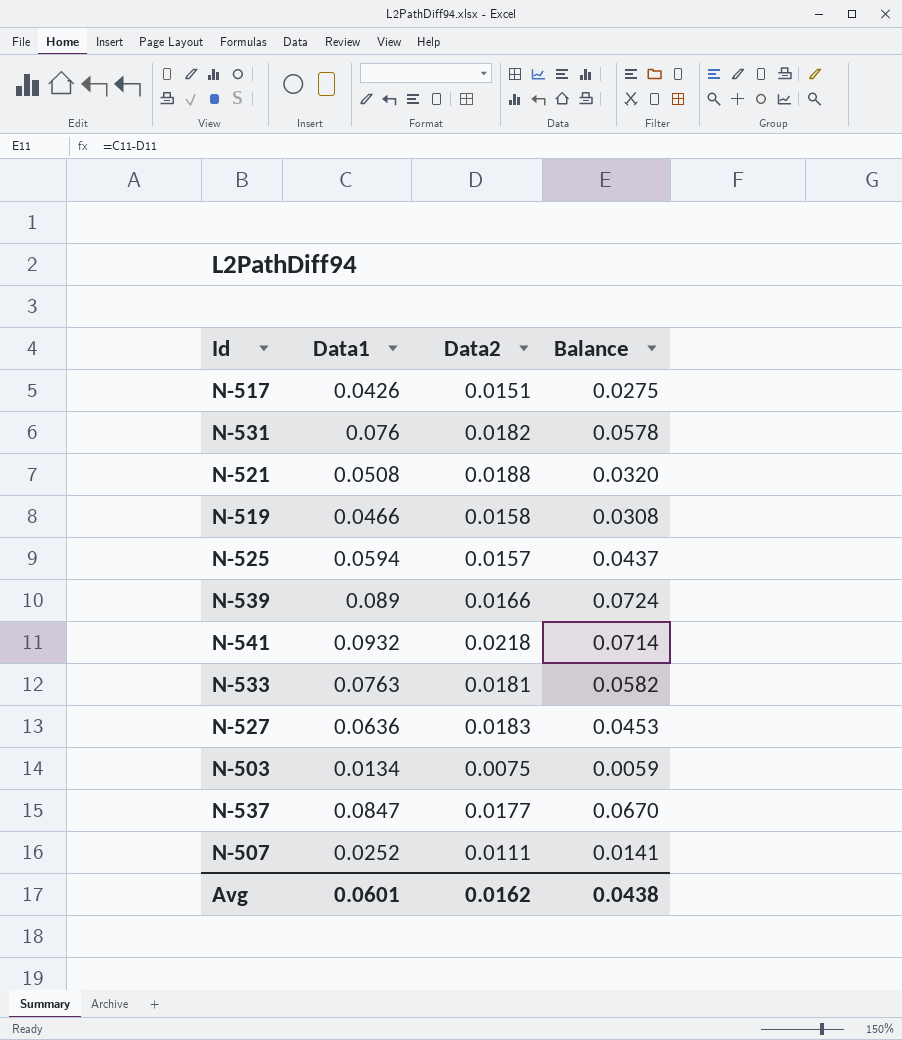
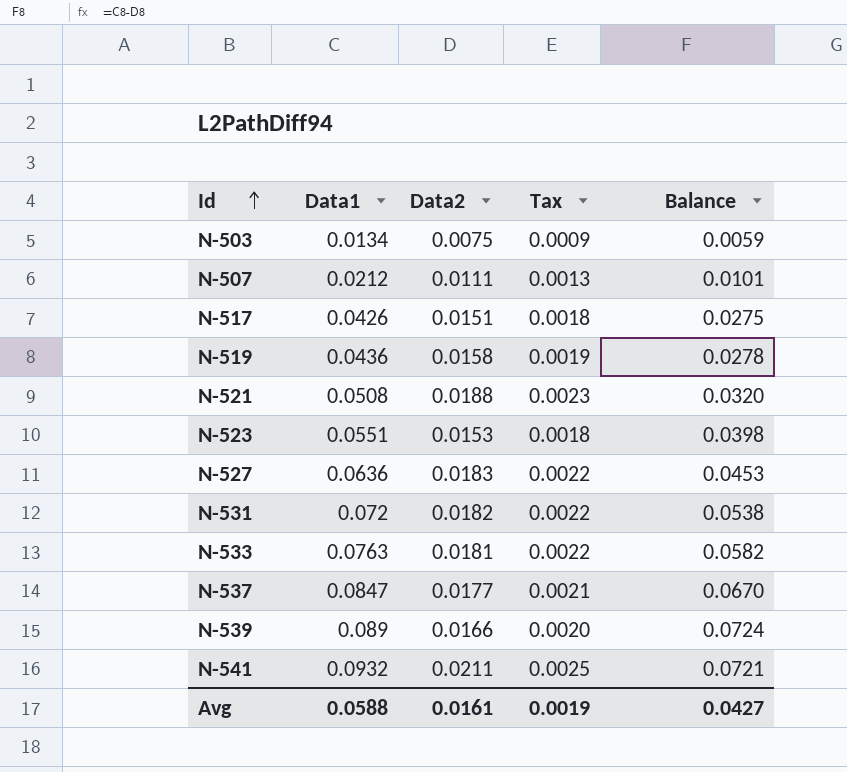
row order: none -> Id ascending
column Tax | formula: none -> [Data2] * 0.12
row N-525: 0.0594 | 0.0157 | 0.0437 -> none
N-507 | Data1: 0.0252 -> 0.0212
N-507 | Balance: 0.0141 -> 0.0101
N-519 | Data1: 0.0466 -> 0.0436
N-519 | Balance: 0.0308 -> 0.0278
row N-523: none -> 0.0551 | 0.0153 | 0.0018 | 0.0398
N-531 | Data1: 0.076 -> 0.072
N-531 | Balance: 0.0578 -> 0.0538
N-541 | Data2: 0.0218 -> 0.0211
N-541 | Balance: 0.0714 -> 0.0721
Avg | Data1: 0.0601 -> 0.0588
Avg | Data2: 0.0162 -> 0.0161
Avg | Balance: 0.0438 -> 0.0427

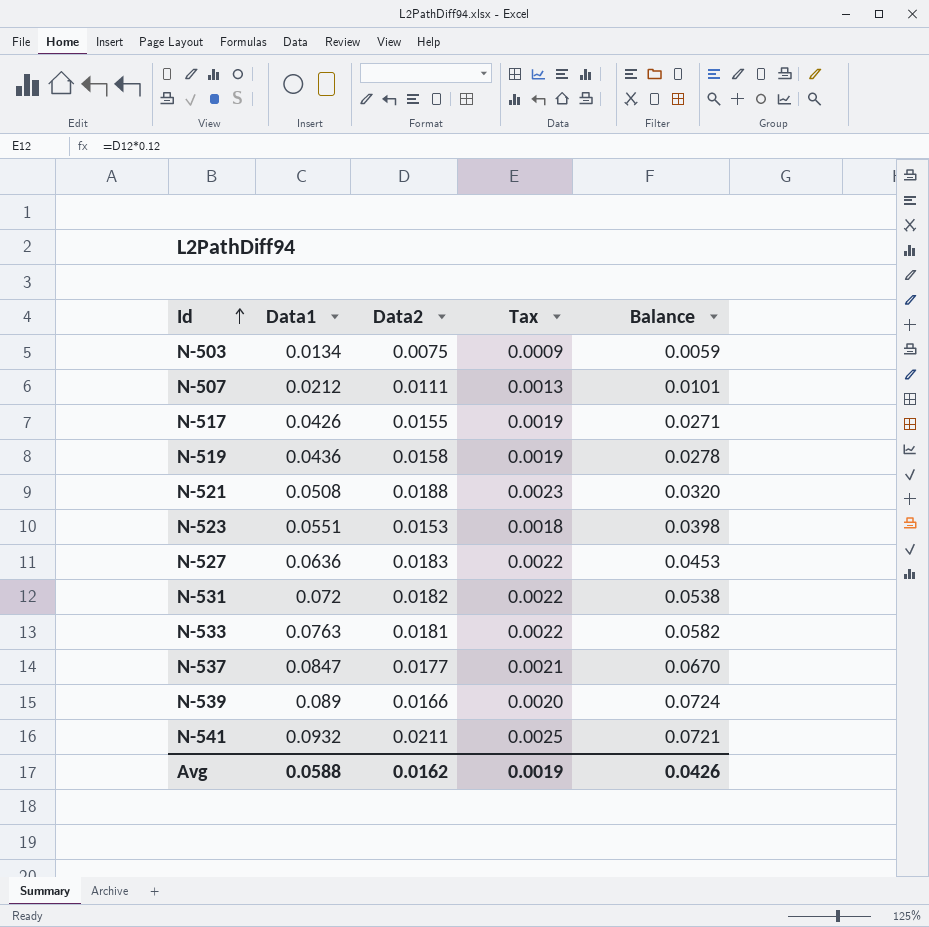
N-517 | Data2: 0.0151 -> 0.0155
N-517 | Tax: 0.0018 -> 0.0019
N-517 | Balance: 0.0275 -> 0.0271
Avg | Data2: 0.0161 -> 0.0162
Avg | Balance: 0.0427 -> 0.0426

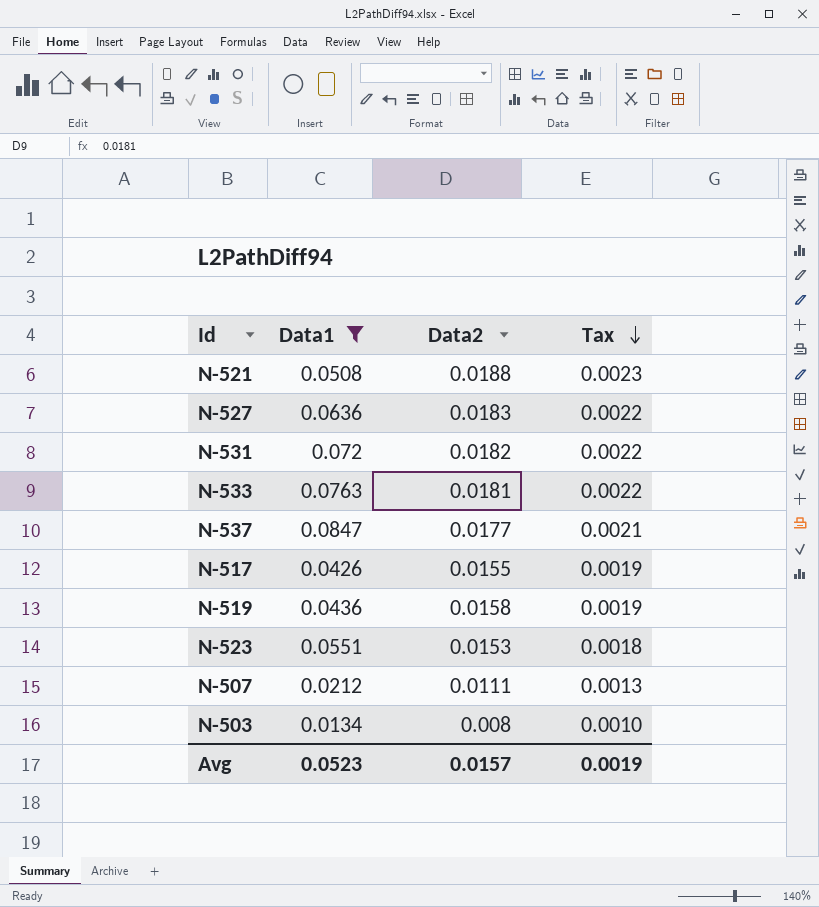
filter: none -> Data1 <= 0.0847
row order: Id ascending -> Tax descending
column Balance | formula: [Data1] - [Data2] -> none
N-503 | Data2: 0.0075 -> 0.008
N-503 | Tax: 0.0009 -> 0.0010
Avg | Data1: 0.0588 -> 0.0523
Avg | Data2: 0.0162 -> 0.0157

